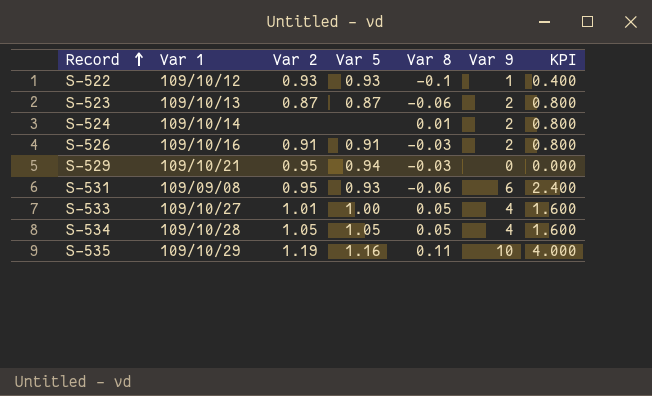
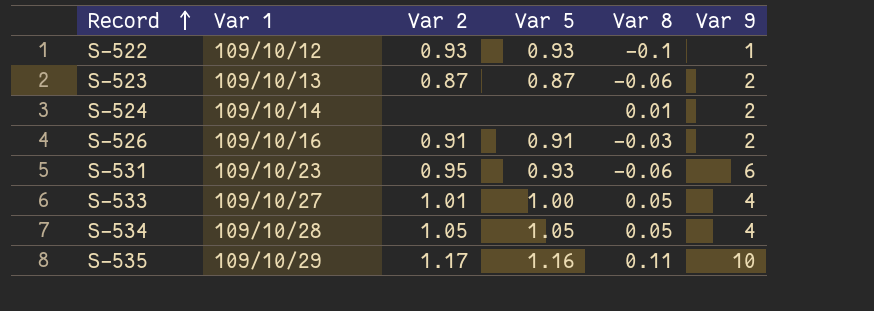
column KPI | formula: [Var 9] * 0.4 -> none
row S-529: 109/10/21 | 0.95 | 0.94 | -0.03 | 0 | 0.000 -> none
S-531 | Var 1: 109/09/08 -> 109/10/23
S-535 | Var 2: 1.19 -> 1.17

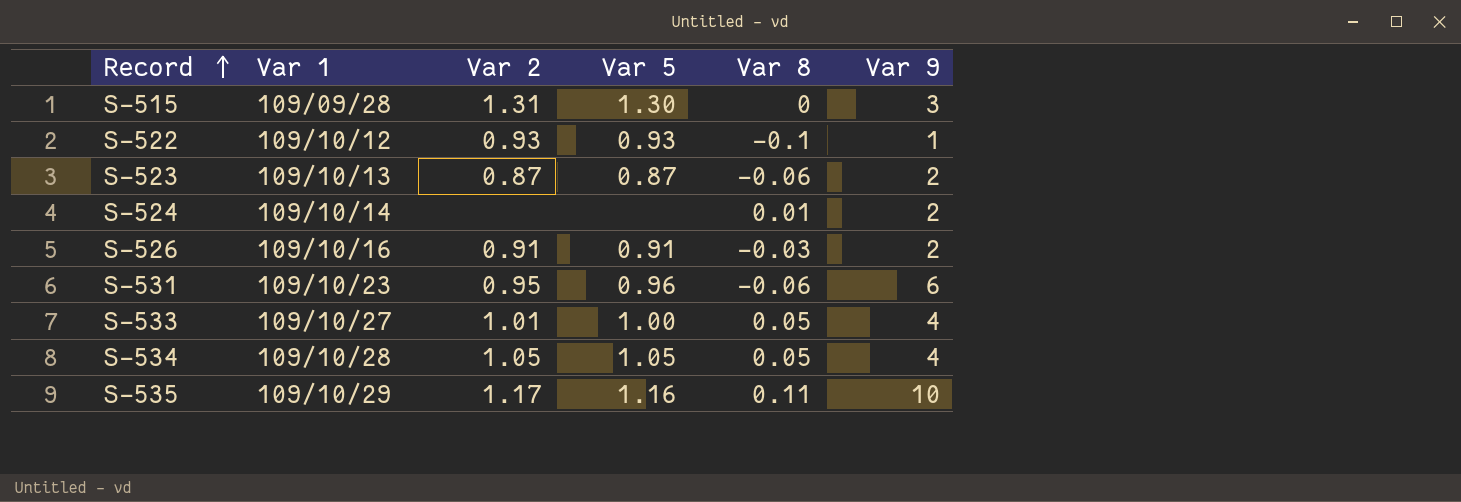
row S-515: none -> 109/09/28 | 1.31 | 1.30 | 0 | 3
S-531 | Var 5: 0.93 -> 0.96

